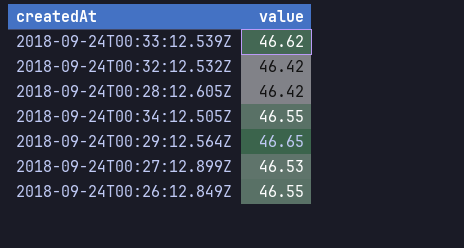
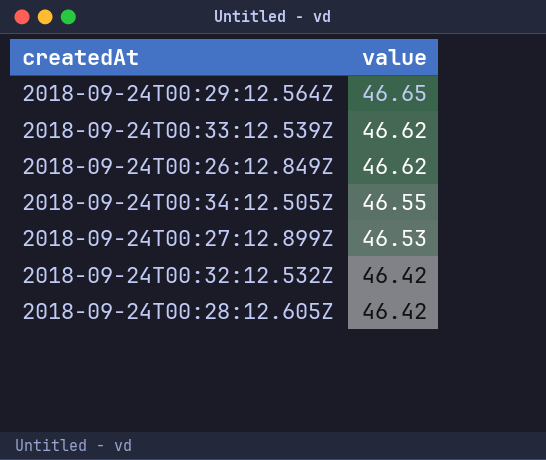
row order: none -> value descending
2018-09-24T00:26:12.849Z | value: 46.55 -> 46.62

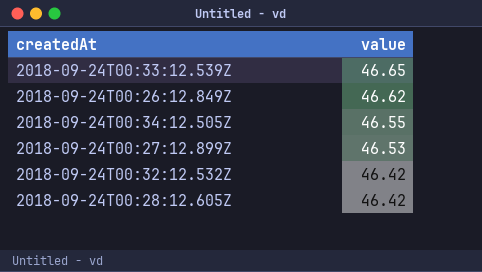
row 2018-09-24T00:29:12.564Z: 46.65 -> none
2018-09-24T00:33:12.539Z | value: 46.62 -> 46.65

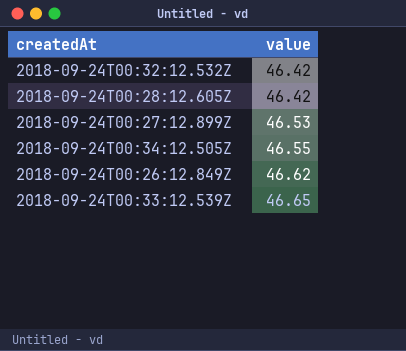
row order: value descending -> value ascending

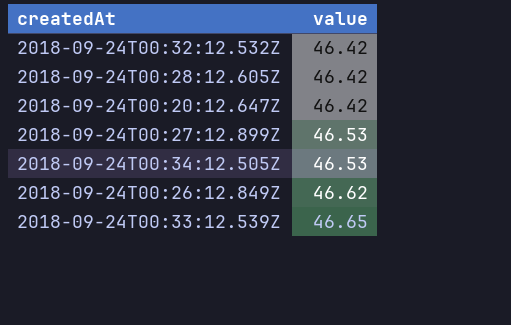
row 2018-09-24T00:20:12.647Z: none -> 46.42
2018-09-24T00:34:12.505Z | value: 46.55 -> 46.53

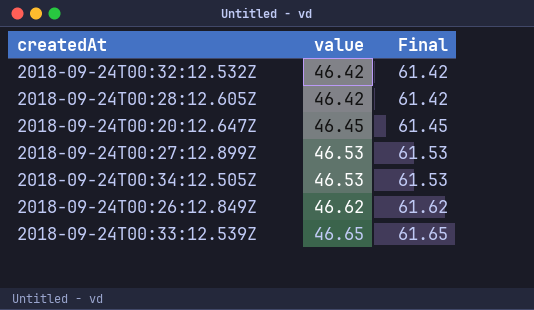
column Final | formula: none -> [value] + 15
2018-09-24T00:20:12.647Z | value: 46.42 -> 46.45

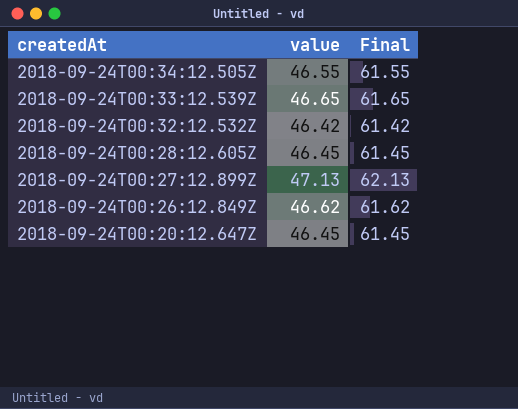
row order: value ascending -> createdAt descending
2018-09-24T00:34:12.505Z | value: 46.53 -> 46.55
2018-09-24T00:34:12.505Z | Final: 61.53 -> 61.55
2018-09-24T00:28:12.605Z | value: 46.42 -> 46.45
2018-09-24T00:28:12.605Z | Final: 61.42 -> 61.45
2018-09-24T00:27:12.899Z | value: 46.53 -> 47.13
2018-09-24T00:27:12.899Z | Final: 61.53 -> 62.13

